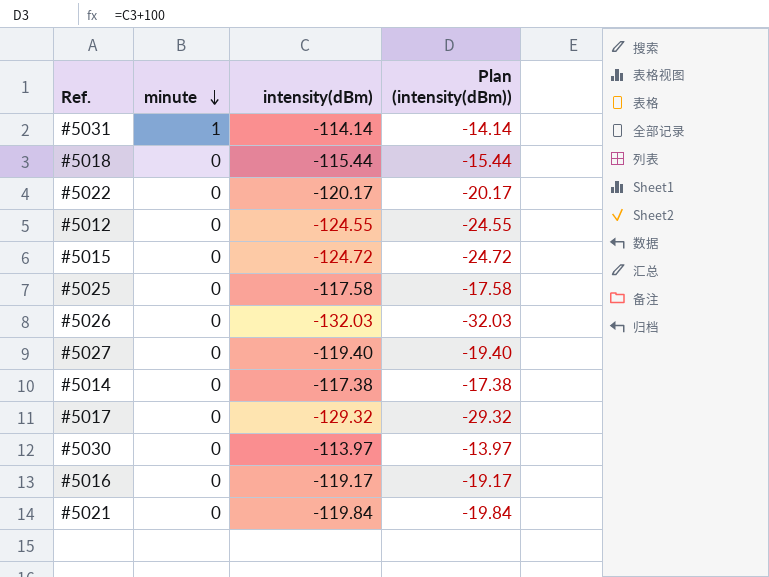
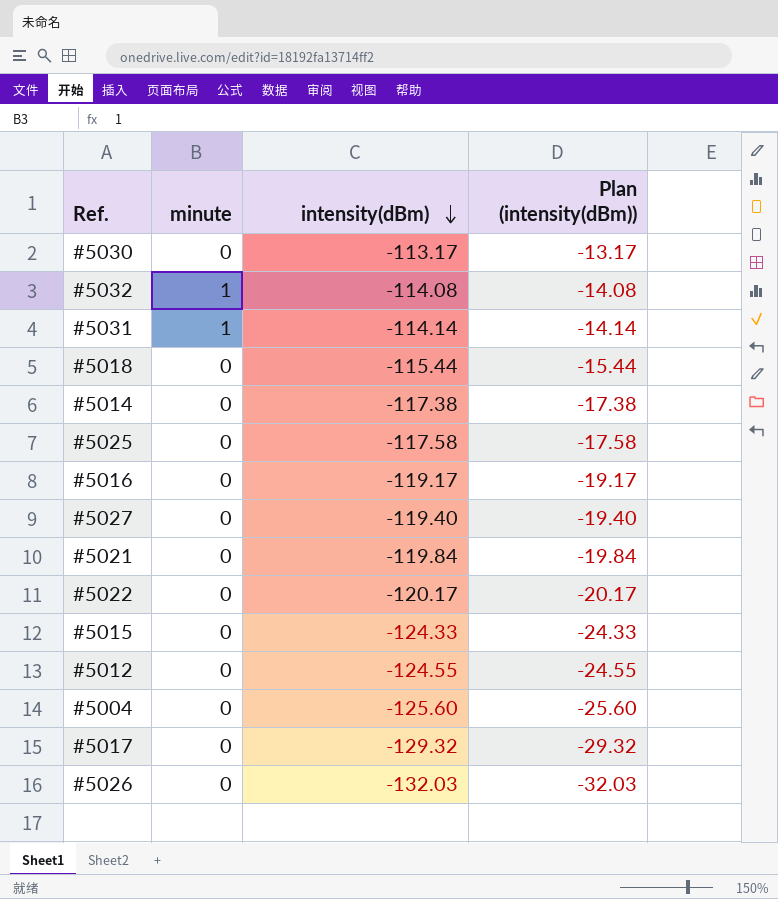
row order: minute descending -> intensity(dBm) descending
#5030 | intensity(dBm): -113.97 -> -113.17
#5030 | Plan (intensity(dBm)): -13.97 -> -13.17
row #5032: none -> 1 | -114.08 | -14.08
#5015 | intensity(dBm): -124.72 -> -124.33
#5015 | Plan (intensity(dBm)): -24.72 -> -24.33
row #5004: none -> 0 | -125.60 | -25.60

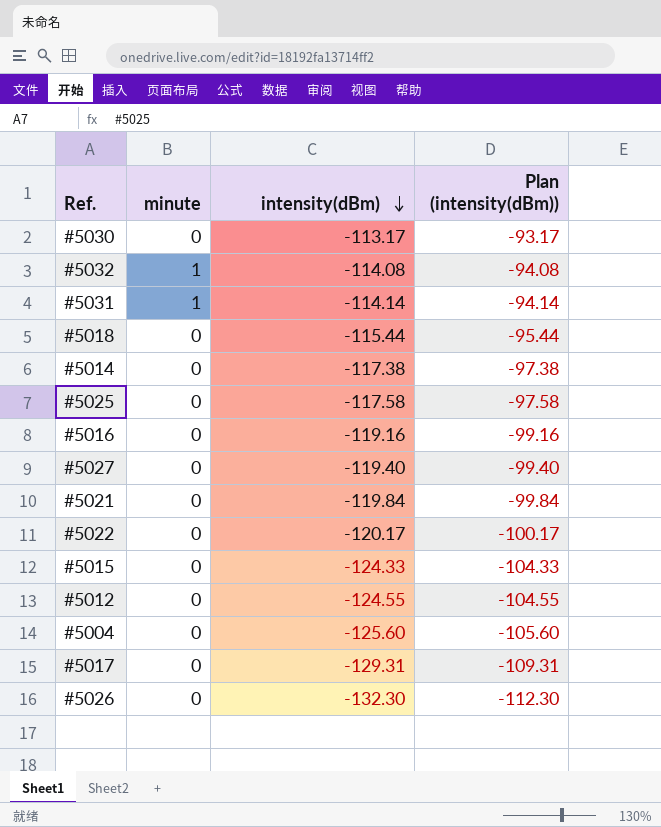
column Plan (intensity(dBm)) | formula: [intensity(dBm)] + 100 -> [intensity(dBm)] + 20
#5016 | intensity(dBm): -119.17 -> -119.16
#5017 | intensity(dBm): -129.32 -> -129.31
#5026 | intensity(dBm): -132.03 -> -132.30

